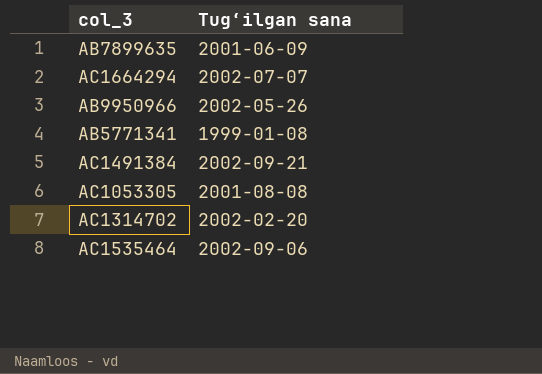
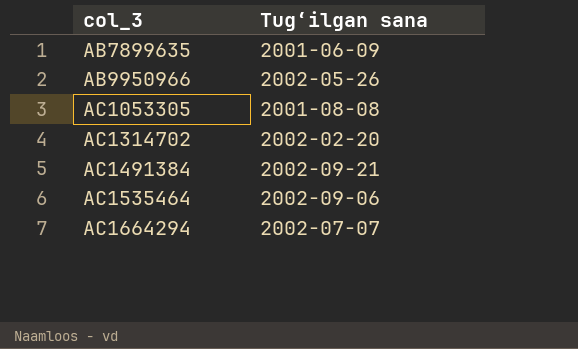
row order: none -> col_3 ascending
row AB5771341: 1999-01-08 -> none

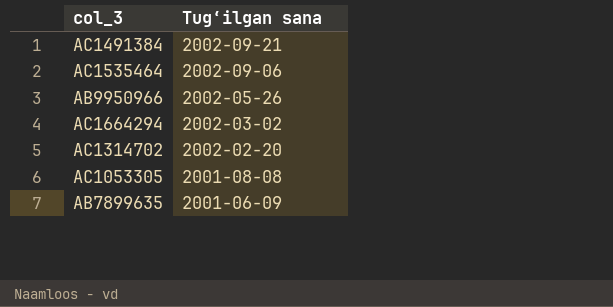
row order: col_3 ascending -> Tug‘ilgan sana descending
AC1664294 | Tug‘ilgan sana: 2002-07-07 -> 2002-03-02

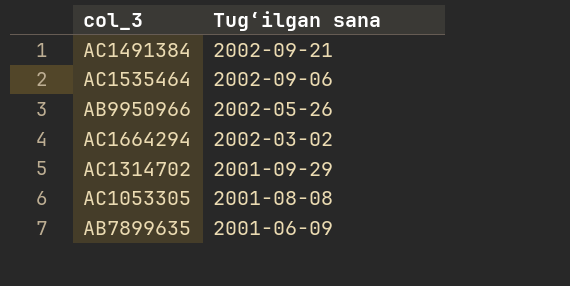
AC1314702 | Tug‘ilgan sana: 2002-02-20 -> 2001-09-29

